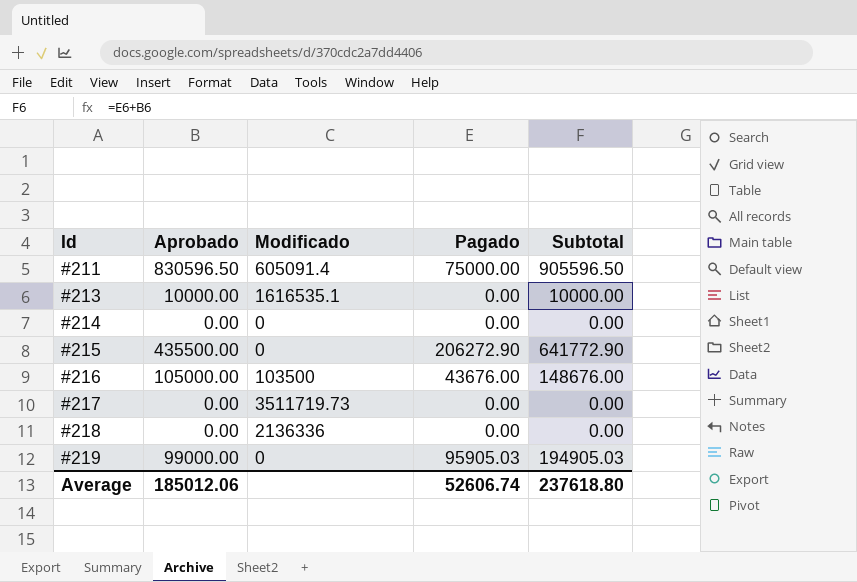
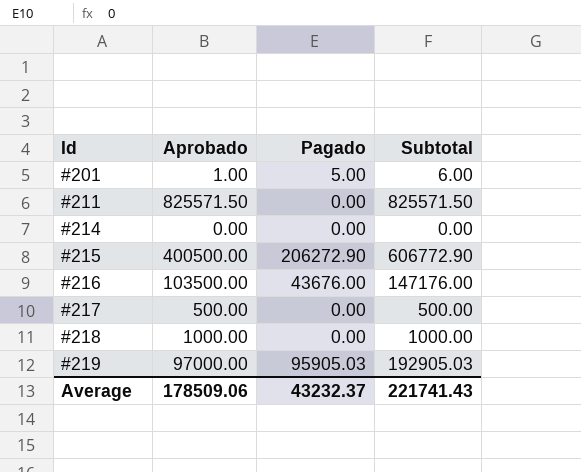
column Modificado | position: 3 -> none
row #213: 10000.00 | 1616535.1 | 0.00 | 10000.00 -> none
row #201: none -> 1.00 | 5.00 | 6.00
#211 | Aprobado: 830596.50 -> 825571.50
#211 | Pagado: 75000.00 -> 0.00
#211 | Subtotal: 905596.50 -> 825571.50
#215 | Aprobado: 435500.00 -> 400500.00
#215 | Subtotal: 641772.90 -> 606772.90
#216 | Aprobado: 105000.00 -> 103500.00
#216 | Subtotal: 148676.00 -> 147176.00
#217 | Aprobado: 0.00 -> 500.00
#217 | Subtotal: 0.00 -> 500.00
#218 | Aprobado: 0.00 -> 1000.00
#218 | Subtotal: 0.00 -> 1000.00
#219 | Aprobado: 99000.00 -> 97000.00
#219 | Subtotal: 194905.03 -> 192905.03
Average | Aprobado: 185012.06 -> 178509.06
Average | Pagado: 52606.74 -> 43232.37
Average | Subtotal: 237618.80 -> 221741.43

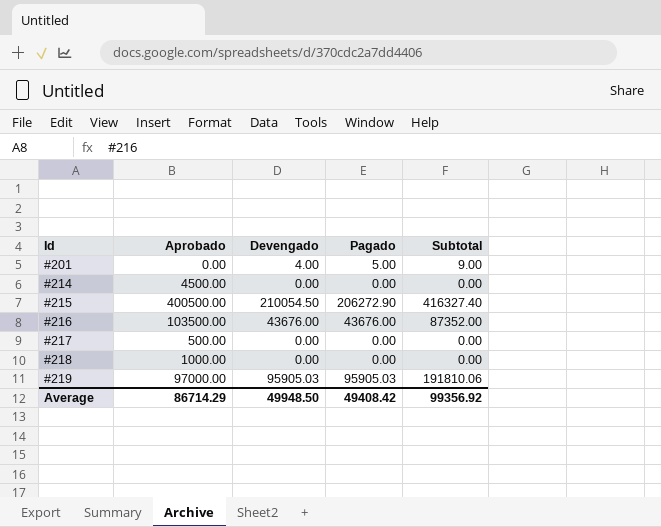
column Devengado | position: none -> 3
column Subtotal | formula: [Aprobado] + [Pagado] -> [Devengado] + [Pagado]
row #211: 825571.50 | 0.00 | 825571.50 -> none
#201 | Aprobado: 1.00 -> 0.00
#214 | Aprobado: 0.00 -> 4500.00
Average | Aprobado: 178509.06 -> 86714.29
Average | Pagado: 43232.37 -> 49408.42
Average | Subtotal: 221741.43 -> 99356.92

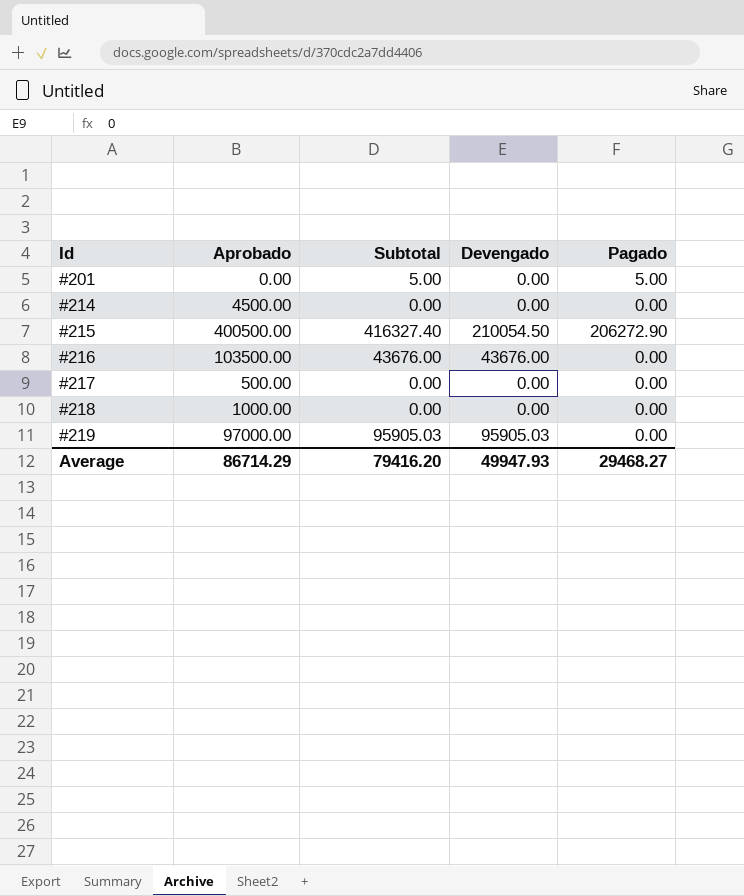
column Subtotal | position: 5 -> 3
#201 | Subtotal: 9.00 -> 5.00
#201 | Devengado: 4.00 -> 0.00
#216 | Subtotal: 87352.00 -> 43676.00
#216 | Pagado: 43676.00 -> 0.00
#219 | Subtotal: 191810.06 -> 95905.03
#219 | Pagado: 95905.03 -> 0.00
Average | Subtotal: 99356.92 -> 79416.20
Average | Devengado: 49948.50 -> 49947.93
Average | Pagado: 49408.42 -> 29468.27

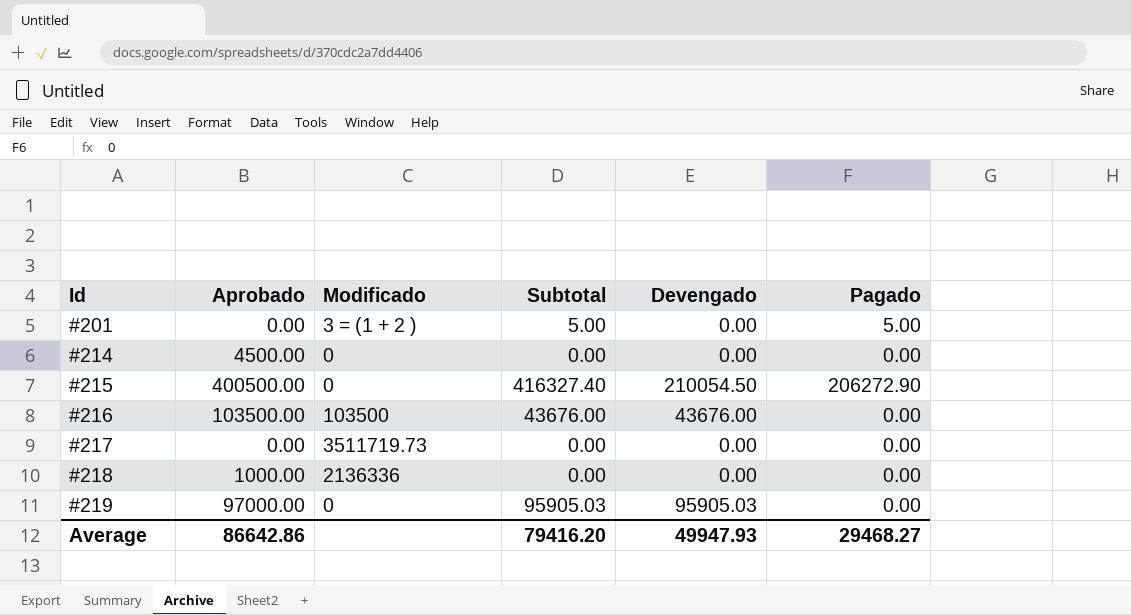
column Modificado | position: none -> 3
#217 | Aprobado: 500.00 -> 0.00
Average | Aprobado: 86714.29 -> 86642.86

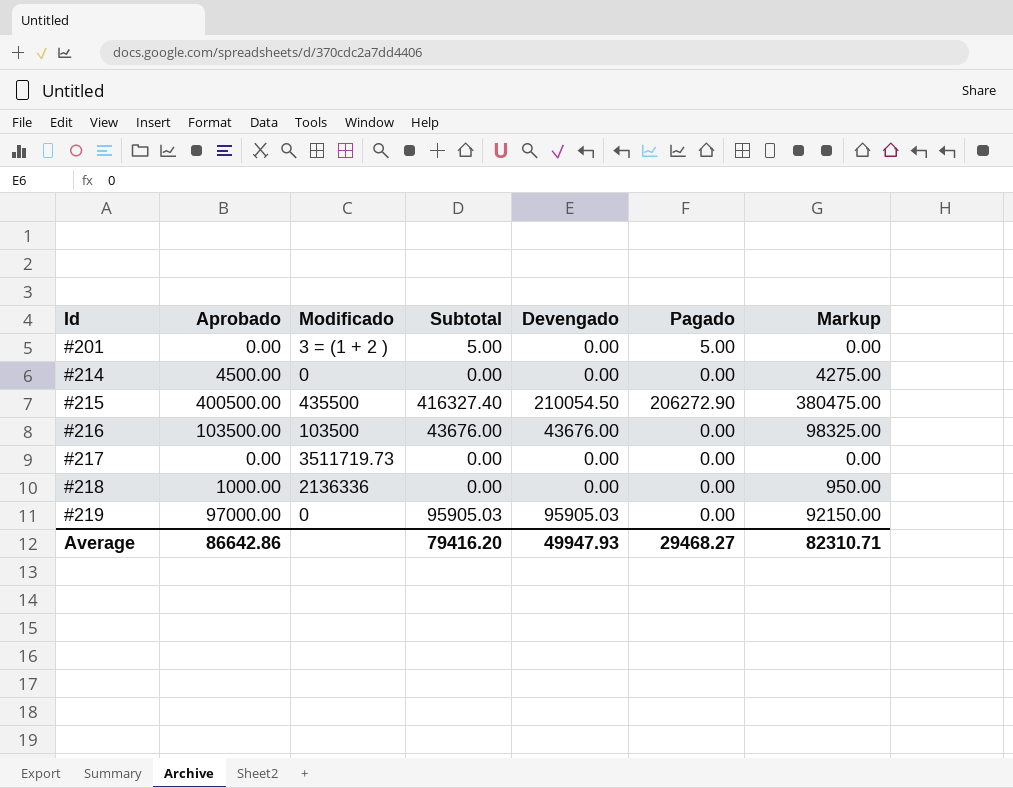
column Markup | formula: none -> [Aprobado] * 0.95
#215 | Modificado: 0 -> 435500

